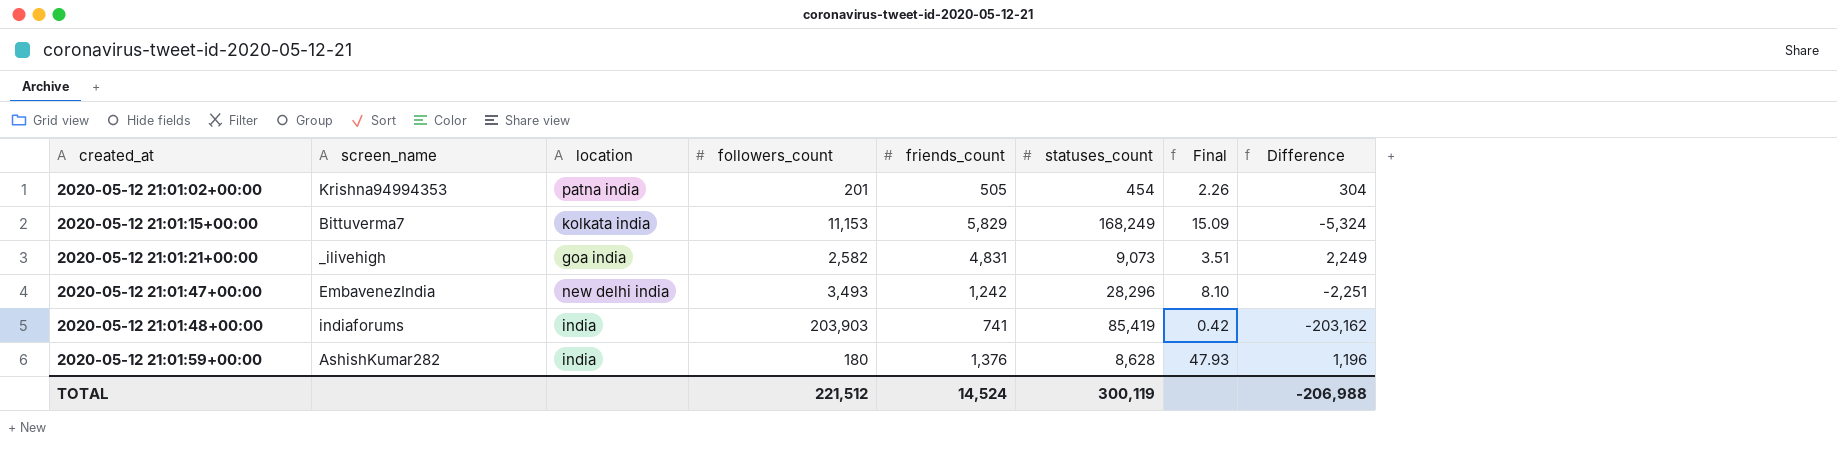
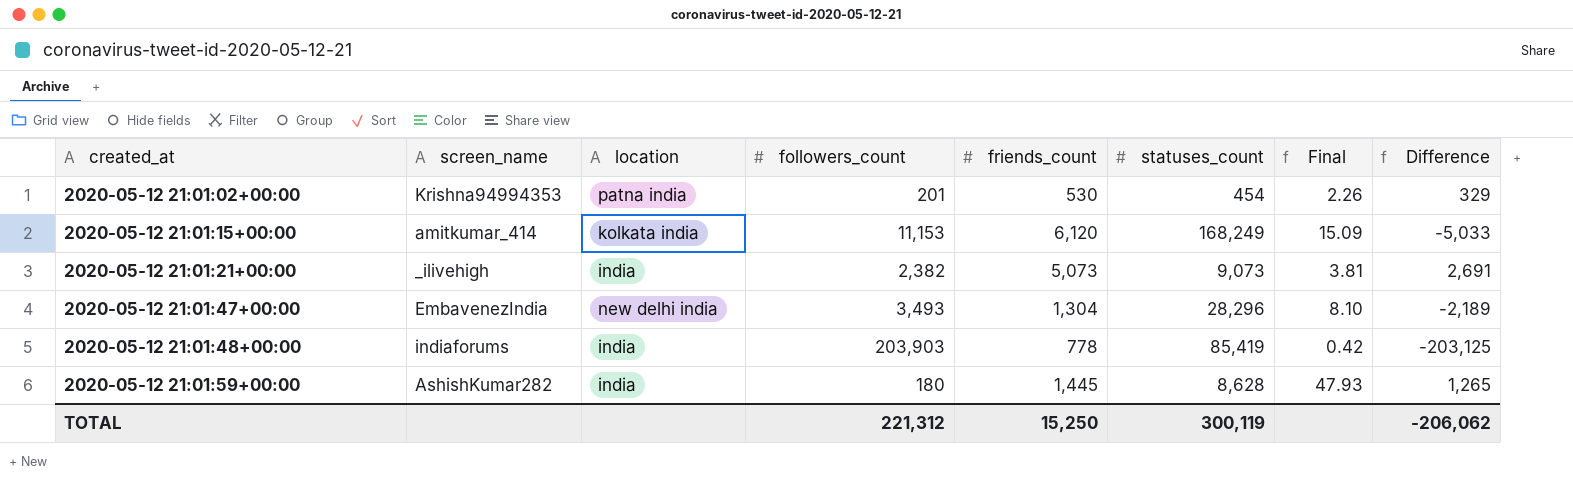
2020-05-12 21:01:02+00:00 | friends_count: 505 -> 530
2020-05-12 21:01:02+00:00 | Difference: 304 -> 329
2020-05-12 21:01:15+00:00 | screen_name: Bittuverma7 -> amitkumar_414
2020-05-12 21:01:15+00:00 | friends_count: 5,829 -> 6,120
2020-05-12 21:01:15+00:00 | Difference: -5,324 -> -5,033
2020-05-12 21:01:21+00:00 | location: goa india -> india
2020-05-12 21:01:21+00:00 | followers_count: 2,582 -> 2,382
2020-05-12 21:01:21+00:00 | friends_count: 4,831 -> 5,073
2020-05-12 21:01:21+00:00 | Final: 3.51 -> 3.81
2020-05-12 21:01:21+00:00 | Difference: 2,249 -> 2,691
2020-05-12 21:01:47+00:00 | friends_count: 1,242 -> 1,304
2020-05-12 21:01:47+00:00 | Difference: -2,251 -> -2,189
2020-05-12 21:01:48+00:00 | friends_count: 741 -> 778
2020-05-12 21:01:48+00:00 | Difference: -203,162 -> -203,125
2020-05-12 21:01:59+00:00 | friends_count: 1,376 -> 1,445
2020-05-12 21:01:59+00:00 | Difference: 1,196 -> 1,265
TOTAL | followers_count: 221,512 -> 221,312
TOTAL | friends_count: 14,524 -> 15,250
TOTAL | Difference: -206,988 -> -206,062

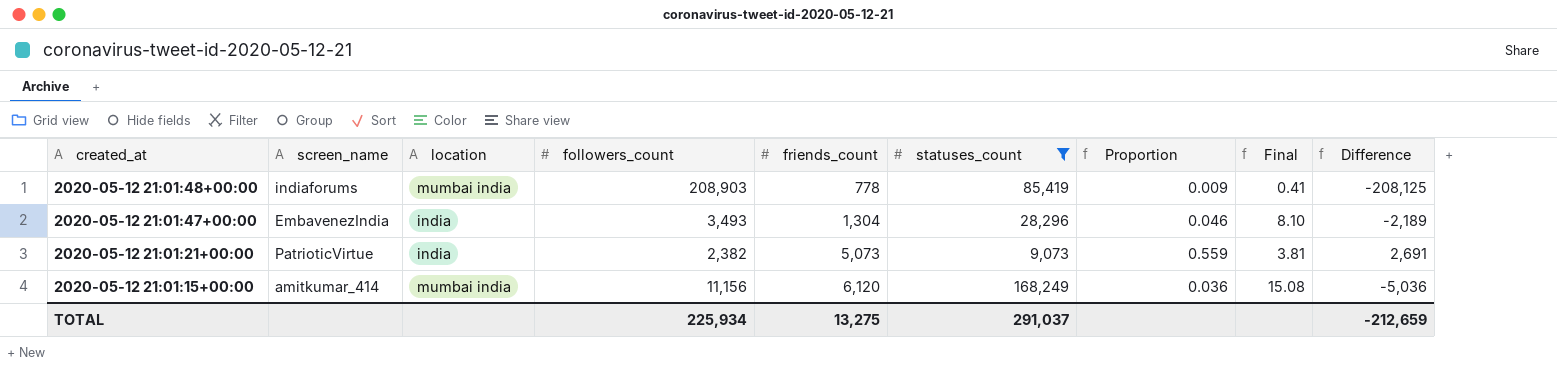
filter: none -> statuses_count >= 9,073
row order: created_at ascending -> created_at descending
column Proportion | formula: none -> [friends_count] / [statuses_count]
2020-05-12 21:01:48+00:00 | location: india -> mumbai india
2020-05-12 21:01:48+00:00 | followers_count: 203,903 -> 208,903
2020-05-12 21:01:48+00:00 | Final: 0.42 -> 0.41
2020-05-12 21:01:48+00:00 | Difference: -203,125 -> -208,125
2020-05-12 21:01:47+00:00 | location: new delhi india -> india
2020-05-12 21:01:21+00:00 | screen_name: _ilivehigh -> PatrioticVirtue
2020-05-12 21:01:15+00:00 | location: kolkata india -> mumbai india
2020-05-12 21:01:15+00:00 | followers_count: 11,153 -> 11,156
2020-05-12 21:01:15+00:00 | Final: 15.09 -> 15.08
2020-05-12 21:01:15+00:00 | Difference: -5,033 -> -5,036
TOTAL | followers_count: 221,312 -> 225,934
TOTAL | friends_count: 15,250 -> 13,275
TOTAL | statuses_count: 300,119 -> 291,037
TOTAL | Difference: -206,062 -> -212,659

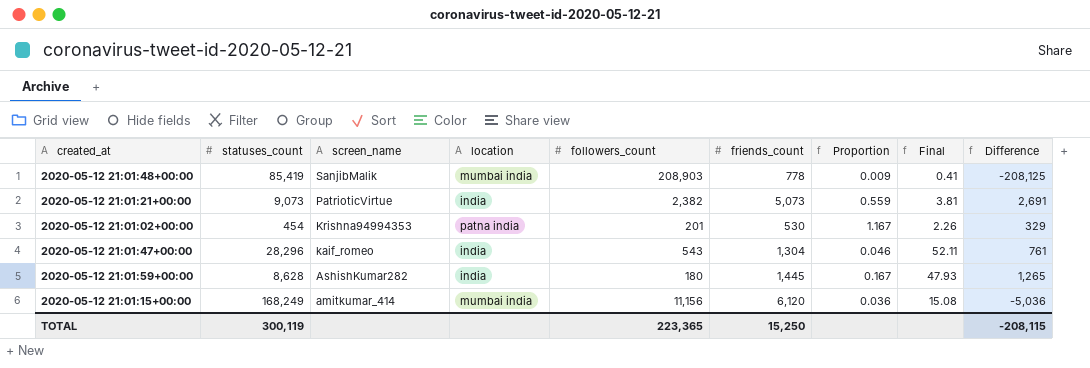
filter: statuses_count >= 9,073 -> none
row order: created_at descending -> screen_name descending
column statuses_count | position: 6 -> 2
2020-05-12 21:01:48+00:00 | screen_name: indiaforums -> SanjibMalik
2020-05-12 21:01:47+00:00 | screen_name: EmbavenezIndia -> kaif_romeo
2020-05-12 21:01:47+00:00 | followers_count: 3,493 -> 543
2020-05-12 21:01:47+00:00 | Final: 8.10 -> 52.11
2020-05-12 21:01:47+00:00 | Difference: -2,189 -> 761
TOTAL | statuses_count: 291,037 -> 300,119
TOTAL | followers_count: 225,934 -> 223,365
TOTAL | friends_count: 13,275 -> 15,250
TOTAL | Difference: -212,659 -> -208,115

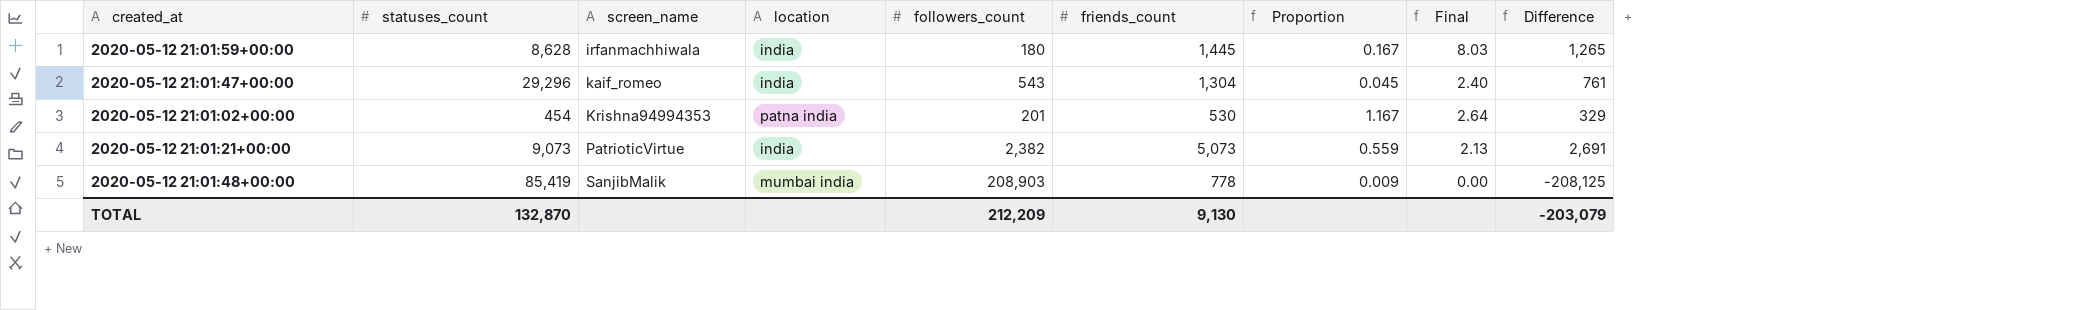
row order: screen_name descending -> screen_name ascending
column Final | formula: [statuses_count] / [followers_count] -> [friends_count] / [followers_count]
row 2020-05-12 21:01:15+00:00: 168,249 | amitkumar_414 | mumbai india | 11,156 | 6,120 | 0.036 | 15.08 | -5,036 -> none
2020-05-12 21:01:59+00:00 | screen_name: AshishKumar282 -> irfanmachhiwala
2020-05-12 21:01:47+00:00 | statuses_count: 28,296 -> 29,296
2020-05-12 21:01:47+00:00 | Proportion: 0.046 -> 0.045
TOTAL | statuses_count: 300,119 -> 132,870
TOTAL | followers_count: 223,365 -> 212,209
TOTAL | friends_count: 15,250 -> 9,130
TOTAL | Difference: -208,115 -> -203,079

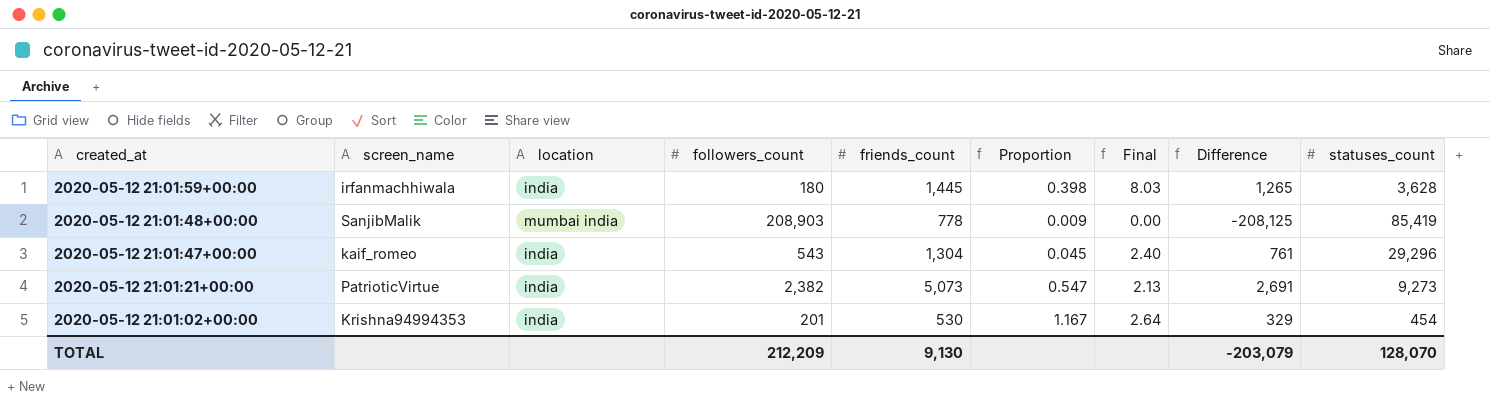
row order: screen_name ascending -> created_at descending
column statuses_count | position: 2 -> 9
2020-05-12 21:01:59+00:00 | Proportion: 0.167 -> 0.398
2020-05-12 21:01:59+00:00 | statuses_count: 8,628 -> 3,628
2020-05-12 21:01:21+00:00 | Proportion: 0.559 -> 0.547
2020-05-12 21:01:21+00:00 | statuses_count: 9,073 -> 9,273
2020-05-12 21:01:02+00:00 | location: patna india -> india
TOTAL | statuses_count: 132,870 -> 128,070

